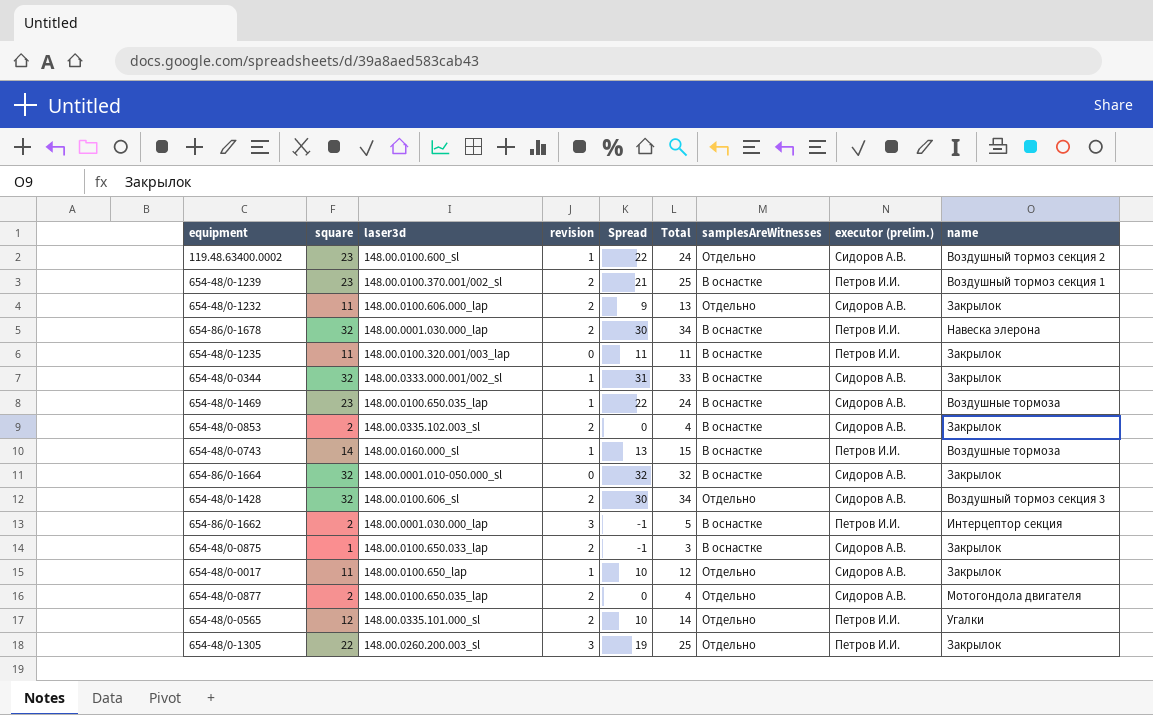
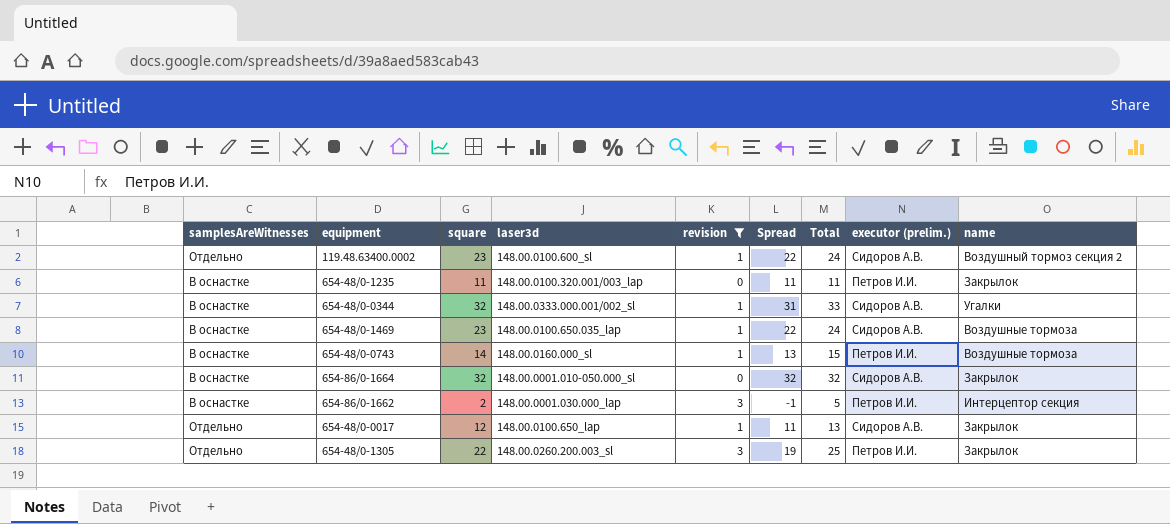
filter: none -> revision != 2
column samplesAreWitnesses | position: 7 -> 1
654-48/0-0344 | name: Закрылок -> Угалки
654-48/0-0017 | square: 11 -> 12
654-48/0-0017 | Spread: 10 -> 11
654-48/0-0017 | Total: 12 -> 13

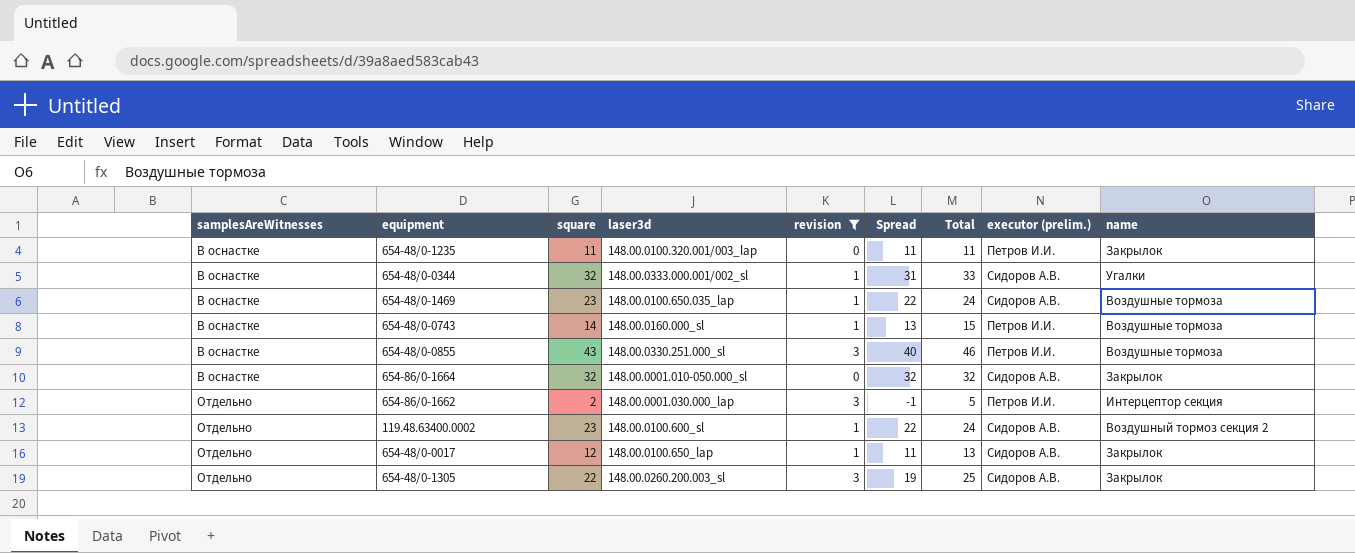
row order: none -> samplesAreWitnesses ascending
row 654-48/0-0855: none -> В оснастке | 43 | 148.00.0330.251.000_sl | 3 | 40 | 46 | Петров И.И. | Воздушные тормоза
654-86/0-1662 | samplesAreWitnesses: В оснастке -> Отдельно
654-48/0-1305 | executor (prelim.): Петров И.И. -> Сидоров А.В.

